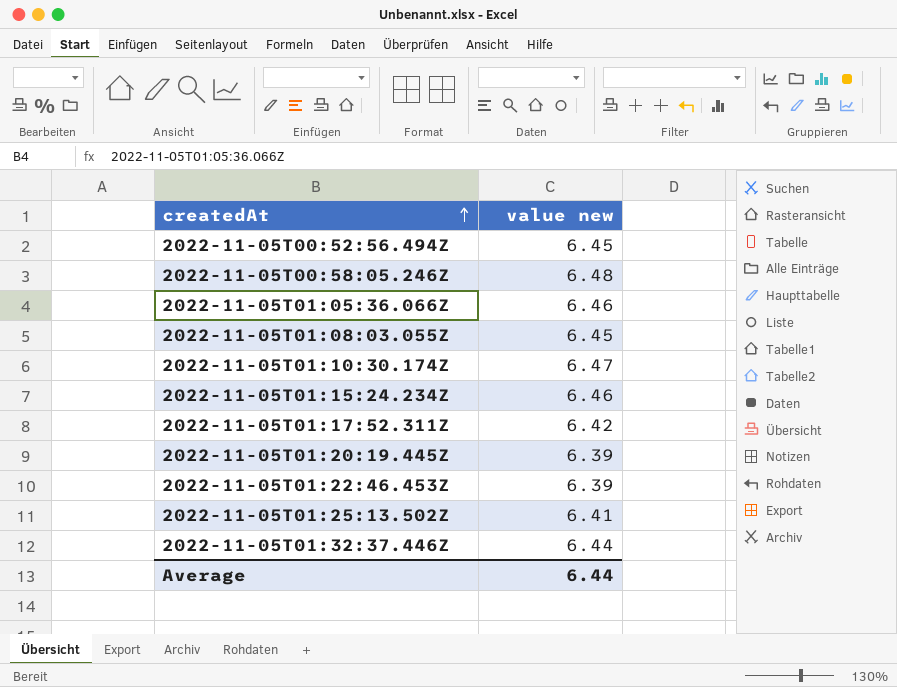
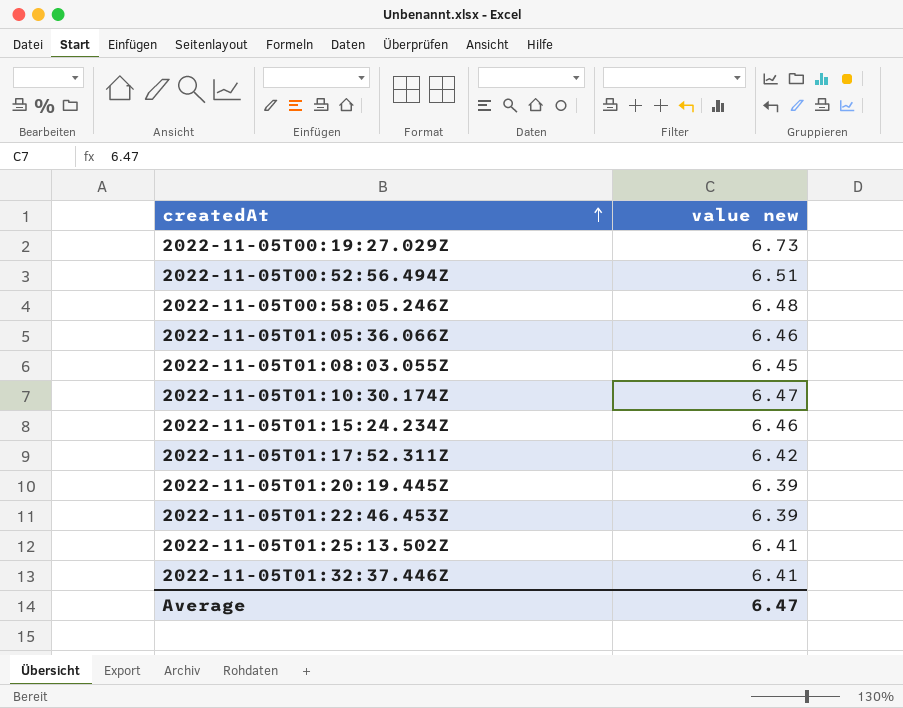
row 2022-11-05T00:19:27.029Z: none -> 6.73
2022-11-05T00:52:56.494Z | value new: 6.45 -> 6.51
2022-11-05T01:32:37.446Z | value new: 6.44 -> 6.41
Average | value new: 6.44 -> 6.47

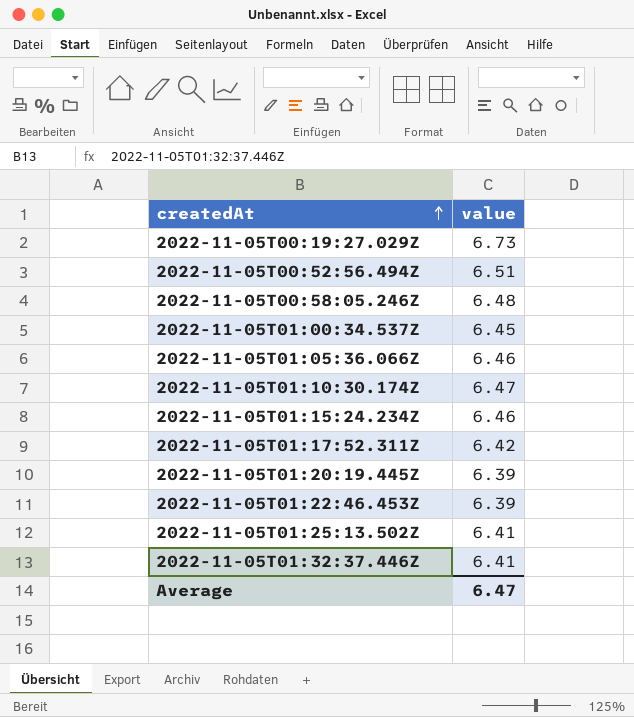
column name: value new -> value
row 2022-11-05T01:08:03.055Z: 6.45 -> none
row 2022-11-05T01:00:34.537Z: none -> 6.45

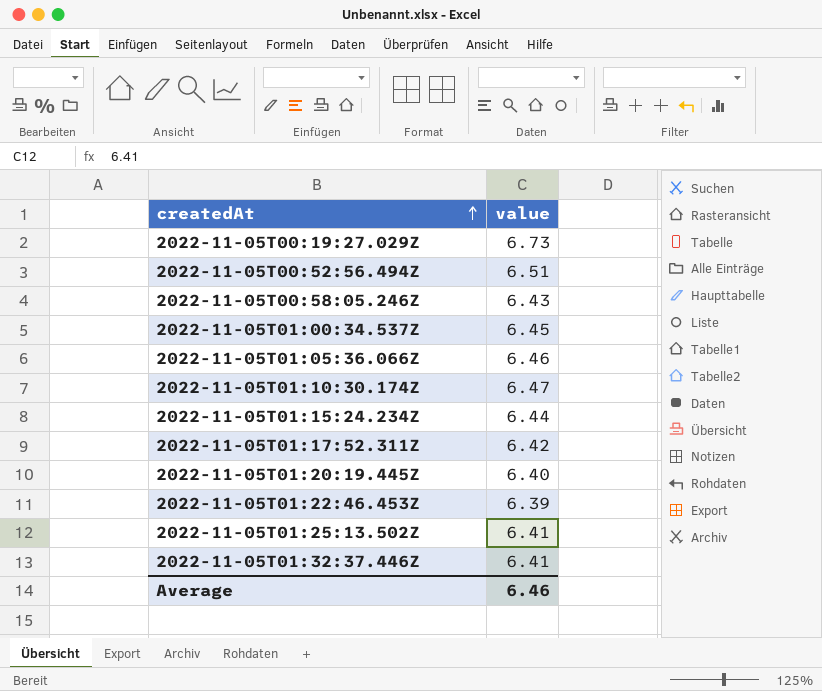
2022-11-05T00:58:05.246Z | value: 6.48 -> 6.43
2022-11-05T01:15:24.234Z | value: 6.46 -> 6.44
2022-11-05T01:20:19.445Z | value: 6.39 -> 6.40
Average | value: 6.47 -> 6.46

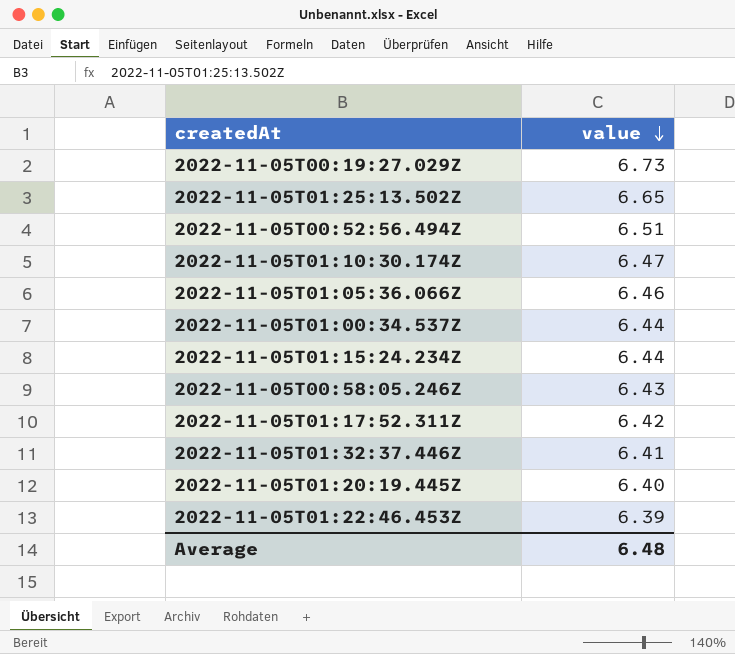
row order: createdAt ascending -> value descending
2022-11-05T01:25:13.502Z | value: 6.41 -> 6.65
2022-11-05T01:00:34.537Z | value: 6.45 -> 6.44
Average | value: 6.46 -> 6.48

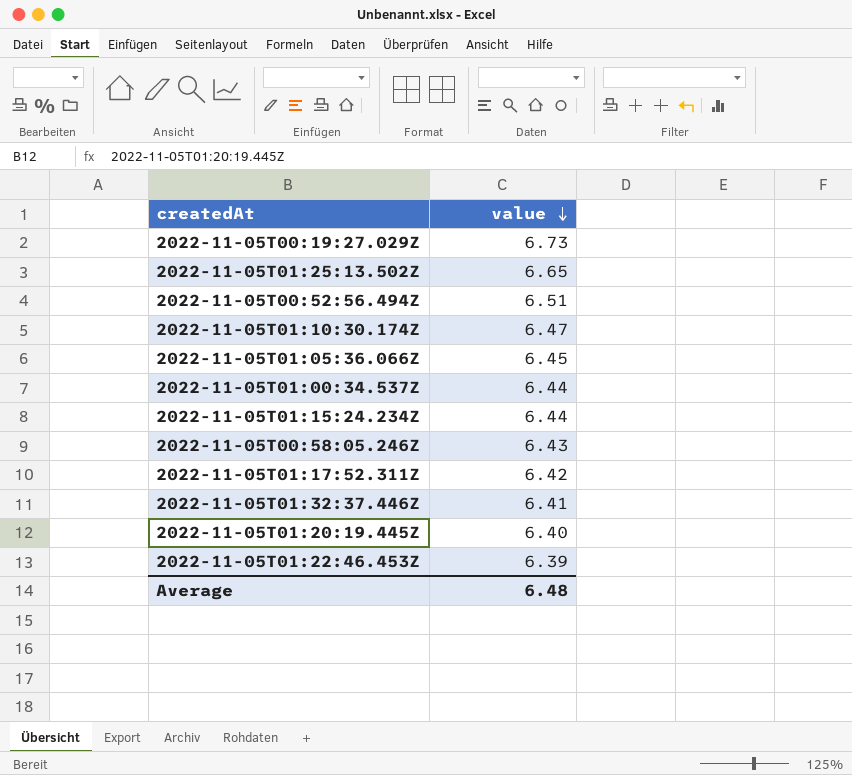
2022-11-05T01:05:36.066Z | value: 6.46 -> 6.45

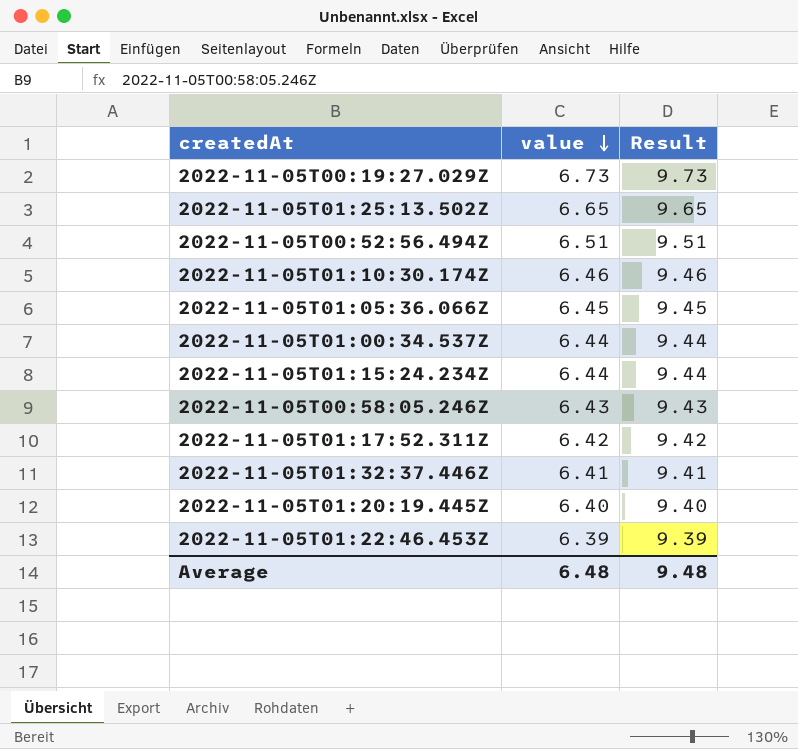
column Result | formula: none -> [value] + 3
2022-11-05T01:10:30.174Z | value: 6.47 -> 6.46

